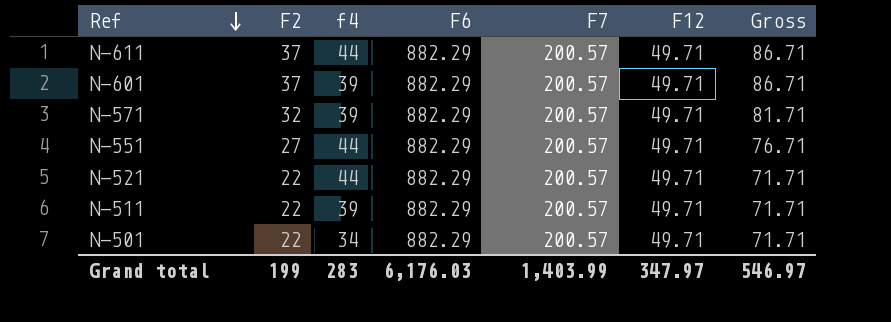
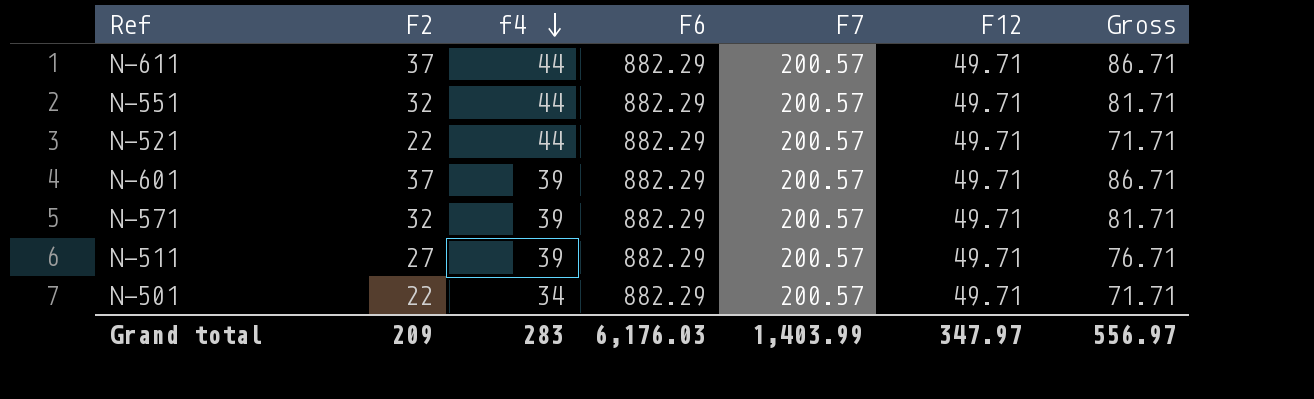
row order: Ref descending -> f4 descending
N-551 | F2: 27 -> 32
N-551 | Gross: 76.71 -> 81.71
N-511 | F2: 22 -> 27
N-511 | Gross: 71.71 -> 76.71
Grand total | F2: 199 -> 209
Grand total | Gross: 546.97 -> 556.97

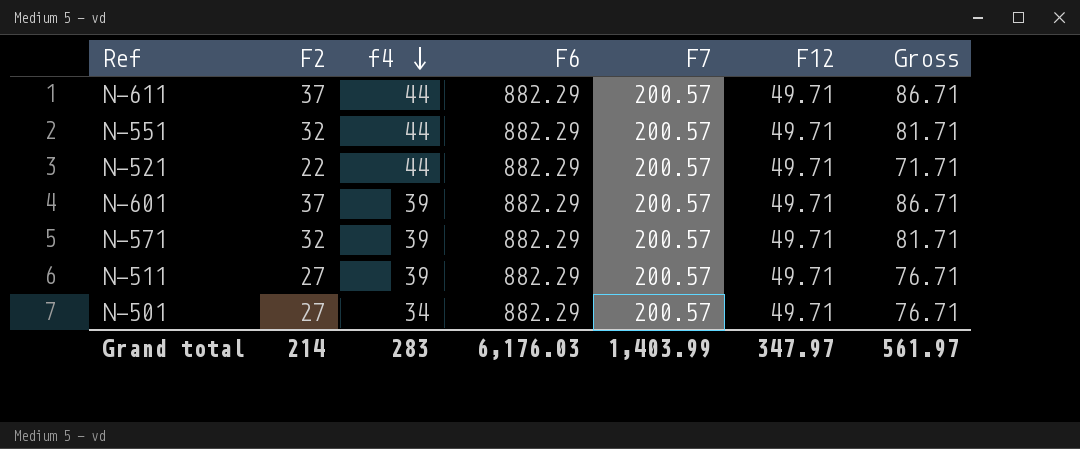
N-501 | F2: 22 -> 27
N-501 | Gross: 71.71 -> 76.71
Grand total | F2: 209 -> 214
Grand total | Gross: 556.97 -> 561.97

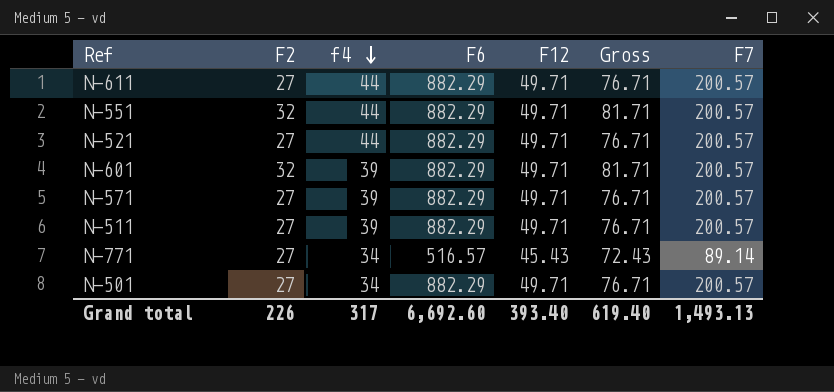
column F7 | position: 5 -> 7
N-611 | F2: 37 -> 27
N-611 | Gross: 86.71 -> 76.71
N-521 | F2: 22 -> 27
N-521 | Gross: 71.71 -> 76.71
N-601 | F2: 37 -> 32
N-601 | Gross: 86.71 -> 81.71
N-571 | F2: 32 -> 27
N-571 | Gross: 81.71 -> 76.71
row N-771: none -> 27 | 34 | 516.57 | 45.43 | 72.43 | 89.14
Grand total | F2: 214 -> 226
Grand total | f4: 283 -> 317
Grand total | F6: 6,176.03 -> 6,692.60
Grand total | F12: 347.97 -> 393.40
Grand total | Gross: 561.97 -> 619.40
Grand total | F7: 1,403.99 -> 1,493.13

